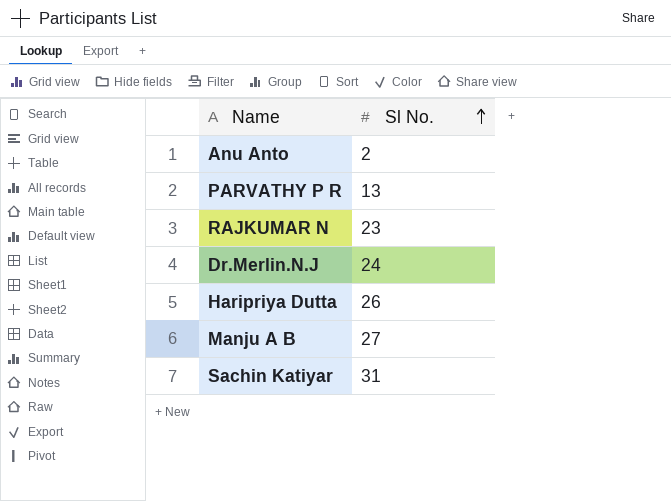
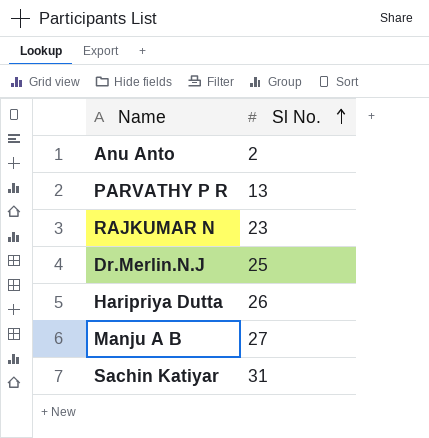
Dr.Merlin.N.J | Sl No.: 24 -> 25

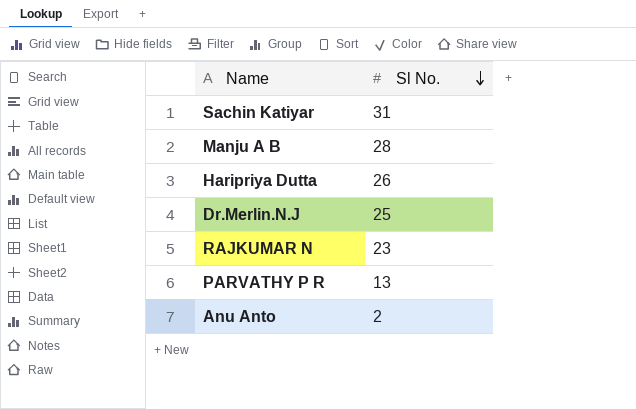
row order: Sl No. ascending -> Sl No. descending
Manju A B | Sl No.: 27 -> 28

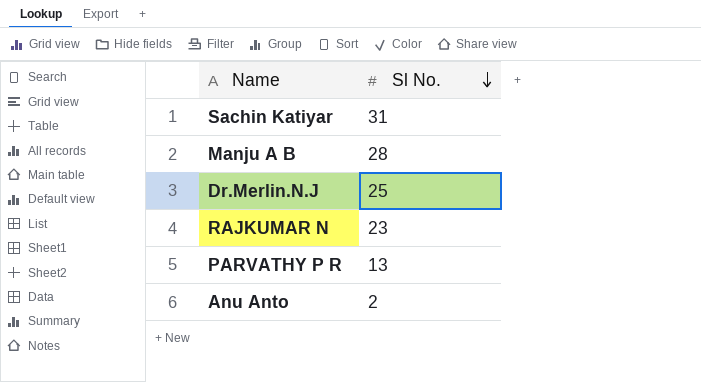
row Haripriya Dutta: 26 -> none

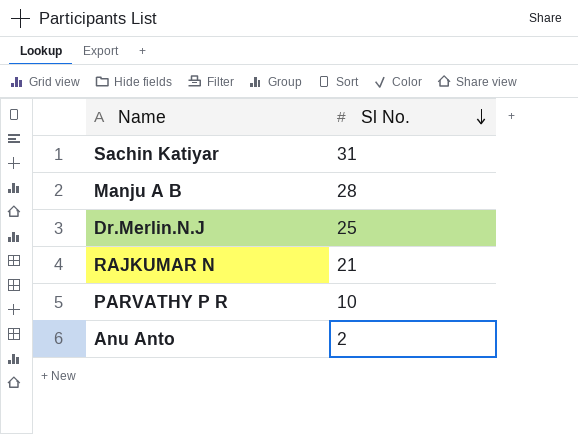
RAJKUMAR N | Sl No.: 23 -> 21
PARVATHY P R | Sl No.: 13 -> 10

